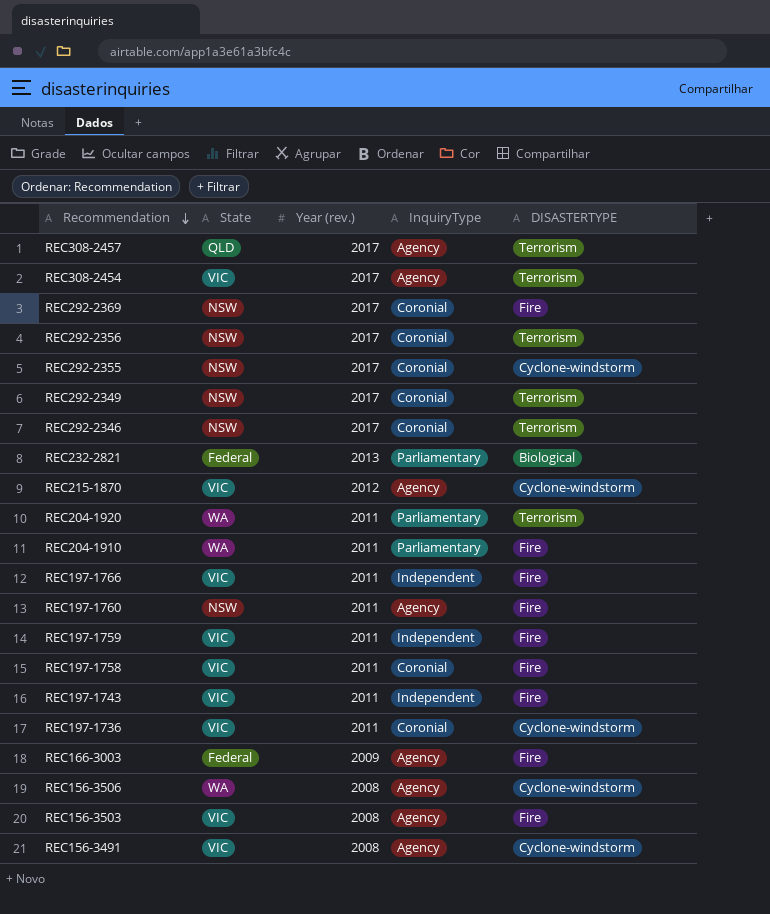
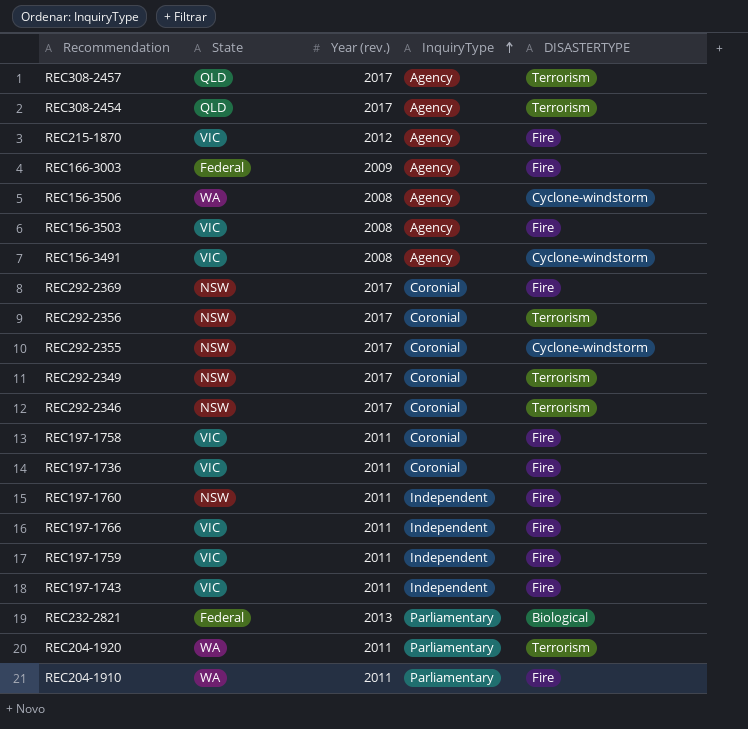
row order: Recommendation descending -> InquiryType ascending
REC308-2454 | State: VIC -> QLD
REC215-1870 | DISASTERTYPE: Cyclone-windstorm -> Fire
REC197-1736 | DISASTERTYPE: Cyclone-windstorm -> Fire
REC197-1760 | InquiryType: Agency -> Independent

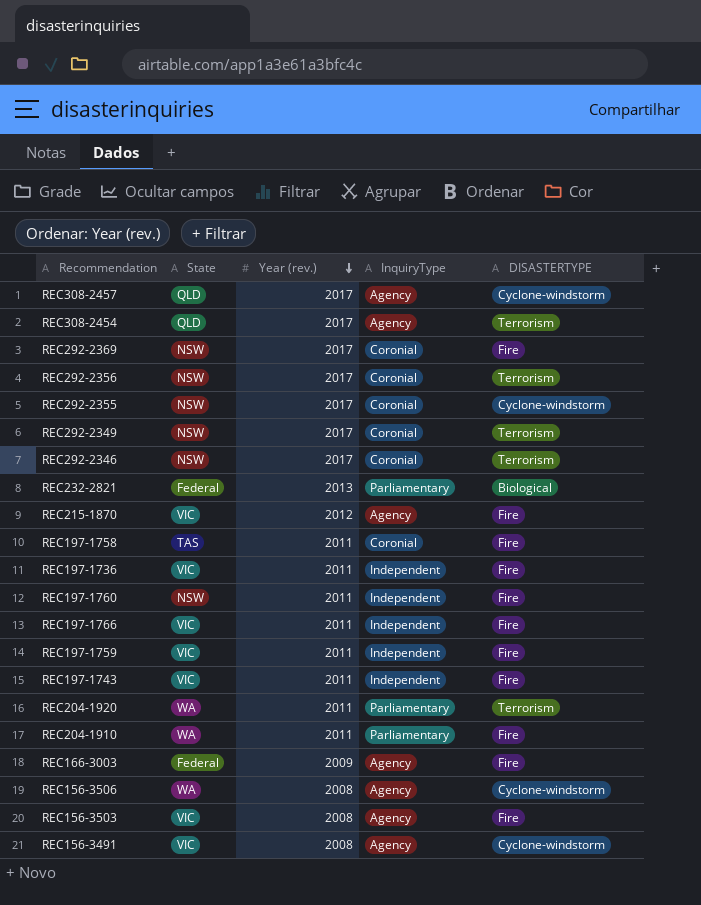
row order: InquiryType ascending -> Year (rev.) descending
REC308-2457 | DISASTERTYPE: Terrorism -> Cyclone-windstorm
REC197-1758 | State: VIC -> TAS
REC197-1736 | InquiryType: Coronial -> Independent

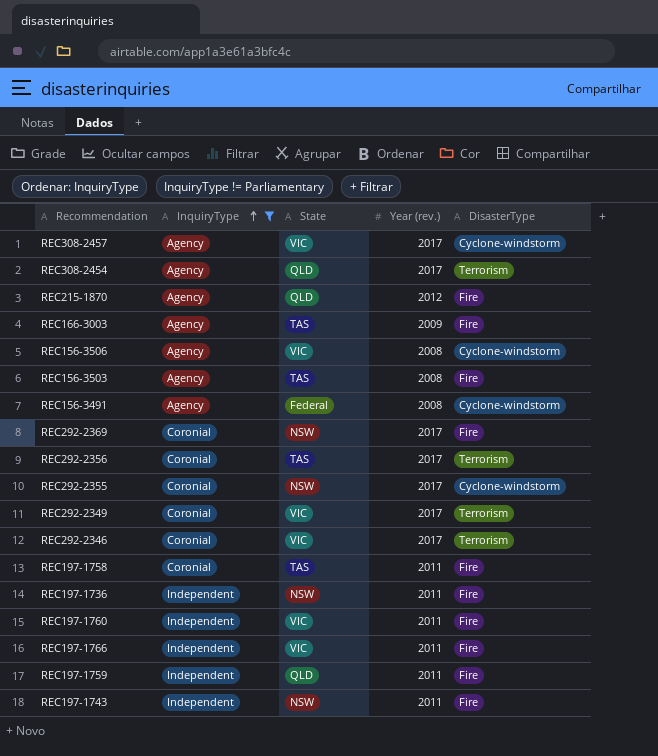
filter: none -> InquiryType != Parliamentary
row order: Year (rev.) descending -> InquiryType ascending
column InquiryType | position: 4 -> 2
column name: DISASTERTYPE -> DisasterType
REC308-2457 | State: QLD -> VIC
REC215-1870 | State: VIC -> QLD
REC166-3003 | State: Federal -> TAS
REC156-3506 | State: WA -> VIC
REC156-3503 | State: VIC -> TAS
REC156-3491 | State: VIC -> Federal
REC292-2356 | State: NSW -> TAS
REC292-2349 | State: NSW -> VIC
REC292-2346 | State: NSW -> VIC
REC197-1736 | State: VIC -> NSW
REC197-1760 | State: NSW -> VIC
REC197-1759 | State: VIC -> QLD
REC197-1743 | State: VIC -> NSW

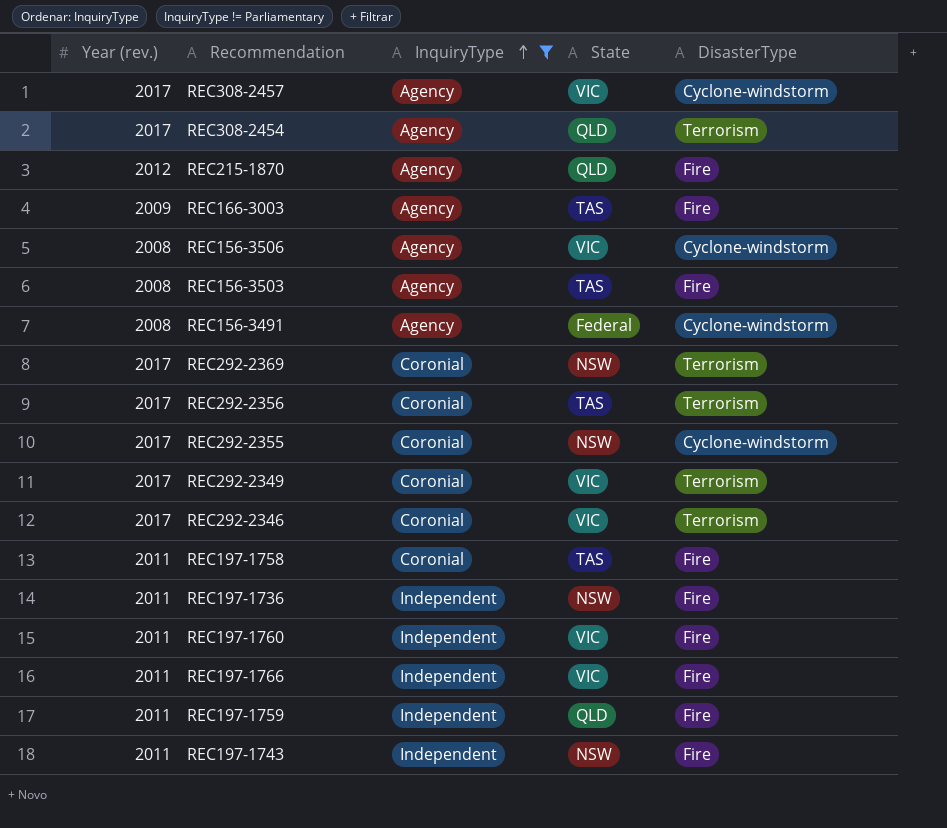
column Year (rev.) | position: 4 -> 1
REC292-2369 | DisasterType: Fire -> Terrorism

